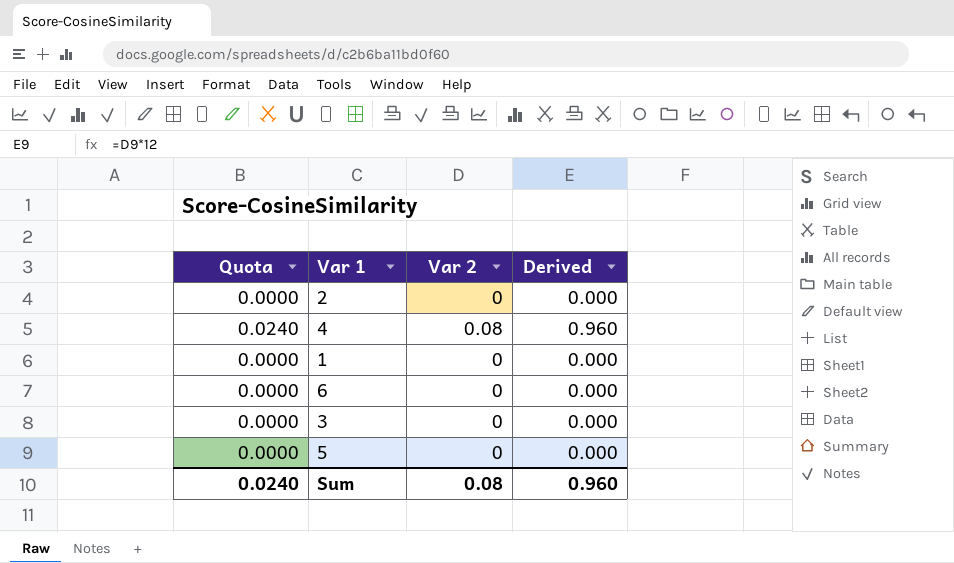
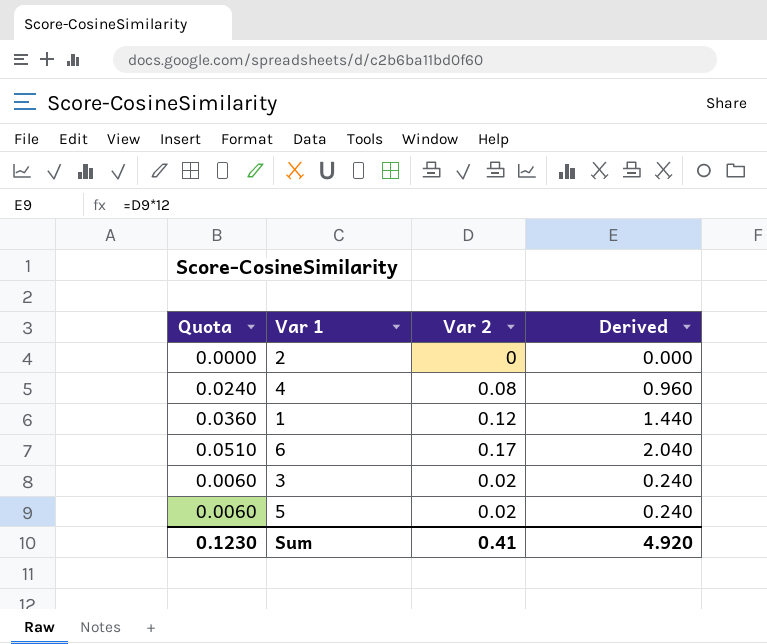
1 | Quota: 0.0000 -> 0.0360
1 | Var 2: 0 -> 0.12
1 | Derived: 0.000 -> 1.440
6 | Quota: 0.0000 -> 0.0510
6 | Var 2: 0 -> 0.17
6 | Derived: 0.000 -> 2.040
3 | Quota: 0.0000 -> 0.0060
3 | Var 2: 0 -> 0.02
3 | Derived: 0.000 -> 0.240
5 | Quota: 0.0000 -> 0.0060
5 | Var 2: 0 -> 0.02
5 | Derived: 0.000 -> 0.240
Sum | Quota: 0.0240 -> 0.1230
Sum | Var 2: 0.08 -> 0.41
Sum | Derived: 0.960 -> 4.920

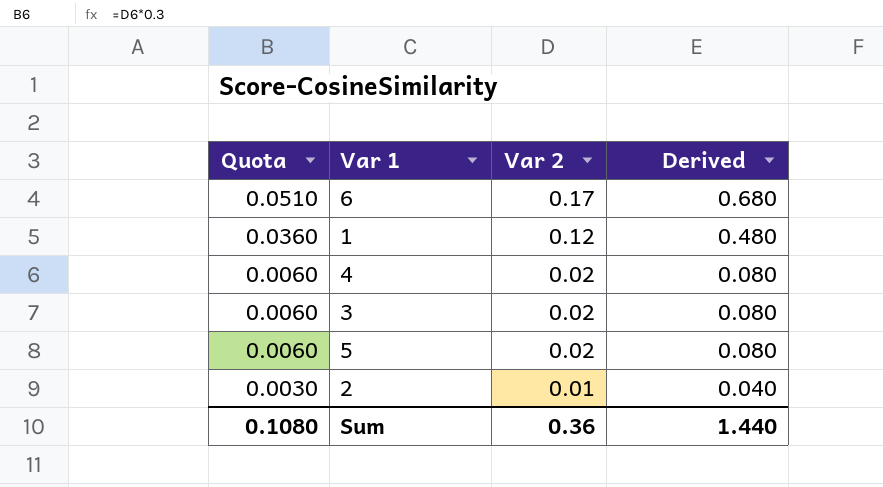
row order: none -> Quota descending
column Derived | formula: [Var 2] * 12 -> [Var 2] * 4
4 | Quota: 0.0240 -> 0.0060
4 | Var 2: 0.08 -> 0.02
2 | Quota: 0.0000 -> 0.0030
2 | Var 2: 0 -> 0.01
Sum | Quota: 0.1230 -> 0.1080
Sum | Var 2: 0.41 -> 0.36
Sum | Derived: 4.920 -> 1.440

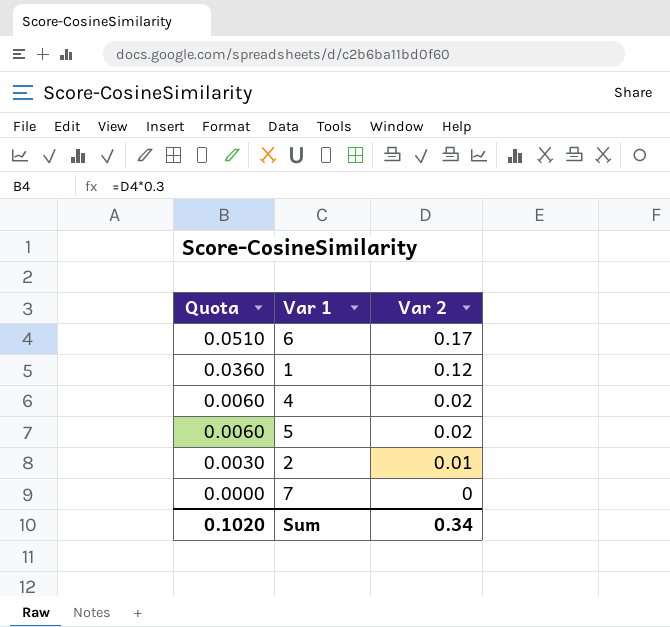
column Derived | formula: [Var 2] * 4 -> none
row 3: 0.0060 | 0.02 | 0.080 -> none
row 7: none -> 0.0000 | 0
Sum | Quota: 0.1080 -> 0.1020
Sum | Var 2: 0.36 -> 0.34

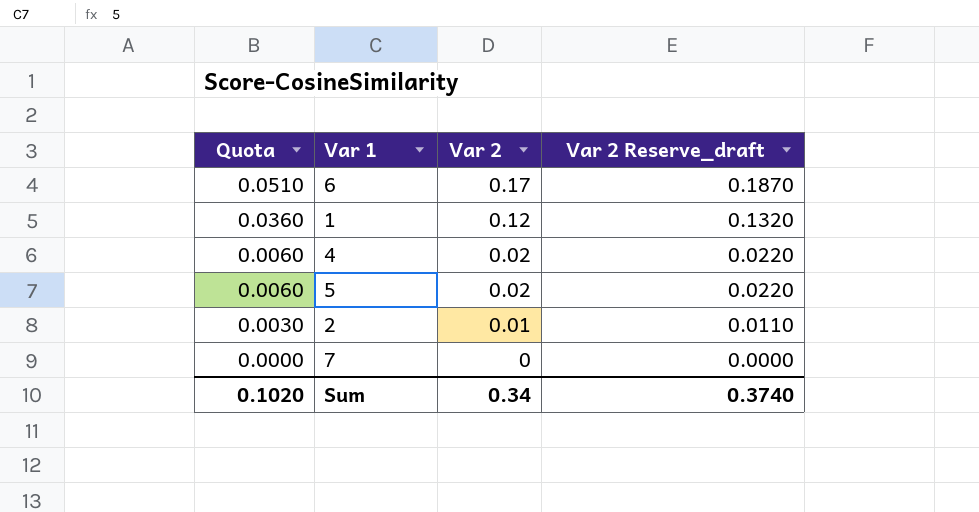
column Var 2 Reserve_draft | formula: none -> [Var 2] * 1.1

